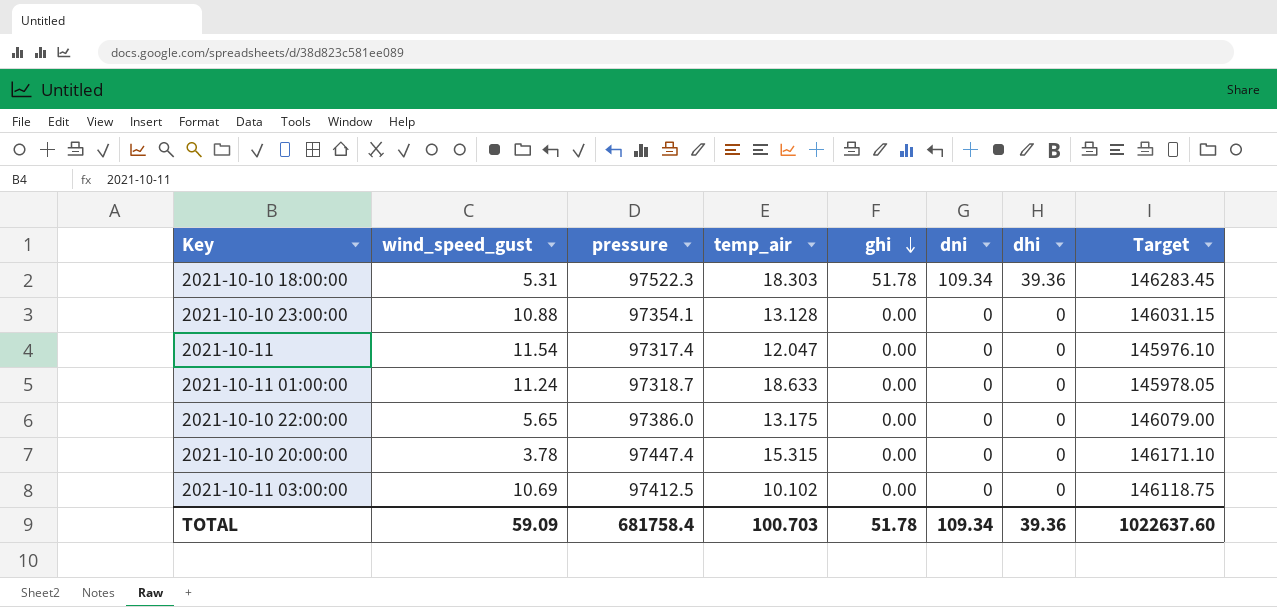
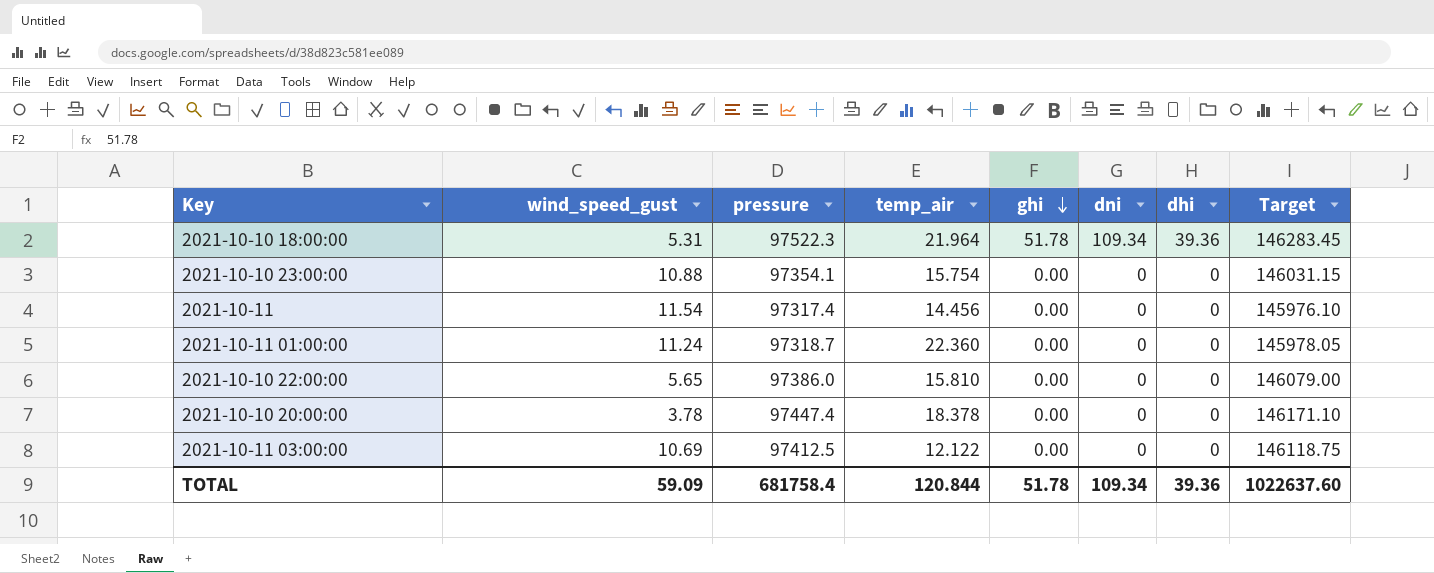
2021-10-10 18:00:00 | temp_air: 18.303 -> 21.964
2021-10-10 23:00:00 | temp_air: 13.128 -> 15.754
2021-10-11 | temp_air: 12.047 -> 14.456
2021-10-11 01:00:00 | temp_air: 18.633 -> 22.360
2021-10-10 22:00:00 | temp_air: 13.175 -> 15.810
2021-10-10 20:00:00 | temp_air: 15.315 -> 18.378
2021-10-11 03:00:00 | temp_air: 10.102 -> 12.122
TOTAL | temp_air: 100.703 -> 120.844

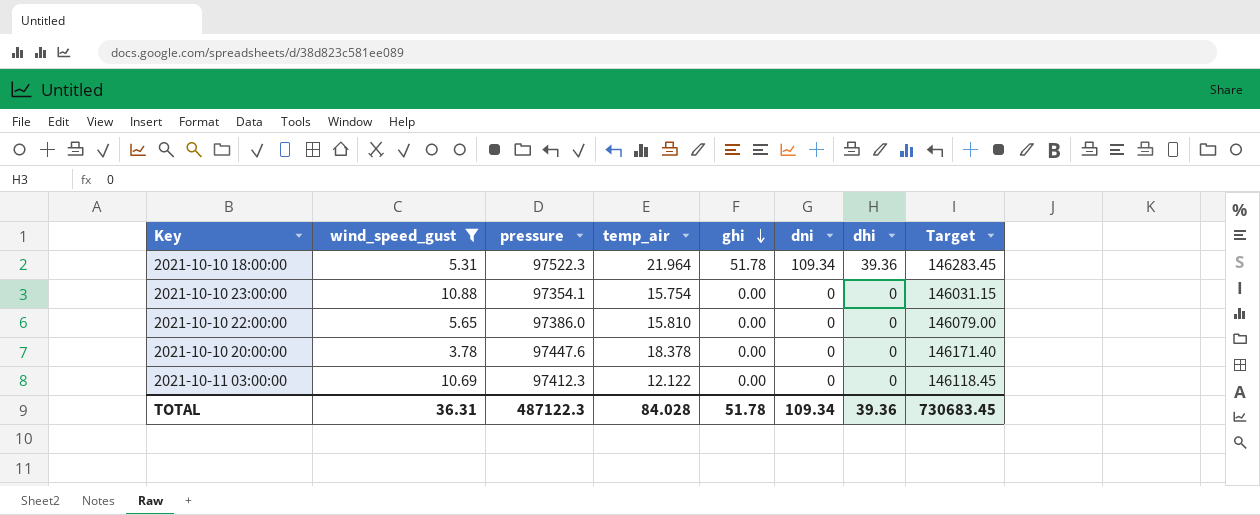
filter: none -> wind_speed_gust <= 10.88
2021-10-10 20:00:00 | pressure: 97447.4 -> 97447.6
2021-10-10 20:00:00 | Target: 146171.10 -> 146171.40
2021-10-11 03:00:00 | pressure: 97412.5 -> 97412.3
2021-10-11 03:00:00 | Target: 146118.75 -> 146118.45
TOTAL | wind_speed_gust: 59.09 -> 36.31
TOTAL | pressure: 681758.4 -> 487122.3
TOTAL | temp_air: 120.844 -> 84.028
TOTAL | Target: 1022637.60 -> 730683.45

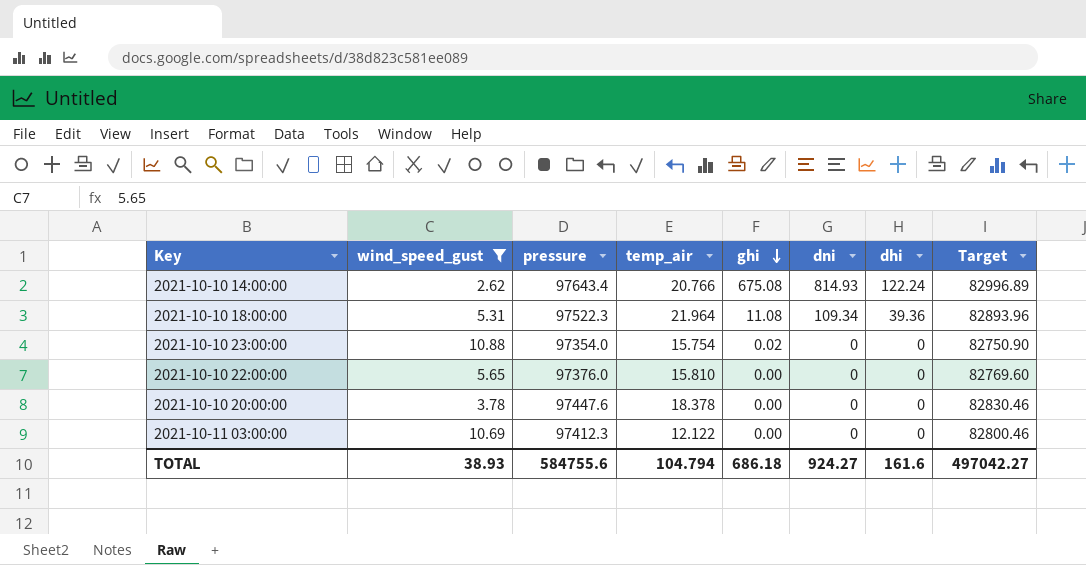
column Target | formula: [pressure] * 1.5 -> [pressure] * 0.85
row 2021-10-10 14:00:00: none -> 2.62 | 97643.4 | 20.766 | 675.08 | 814.93 | 122.24 | 82996.89
2021-10-10 18:00:00 | ghi: 51.78 -> 11.08
2021-10-10 23:00:00 | pressure: 97354.1 -> 97354.0
2021-10-10 23:00:00 | ghi: 0.00 -> 0.02
2021-10-10 22:00:00 | pressure: 97386.0 -> 97376.0
TOTAL | wind_speed_gust: 36.31 -> 38.93
TOTAL | pressure: 487122.3 -> 584755.6
TOTAL | temp_air: 84.028 -> 104.794
TOTAL | ghi: 51.78 -> 686.18
TOTAL | dni: 109.34 -> 924.27
TOTAL | dhi: 39.36 -> 161.6
TOTAL | Target: 730683.45 -> 497042.27

